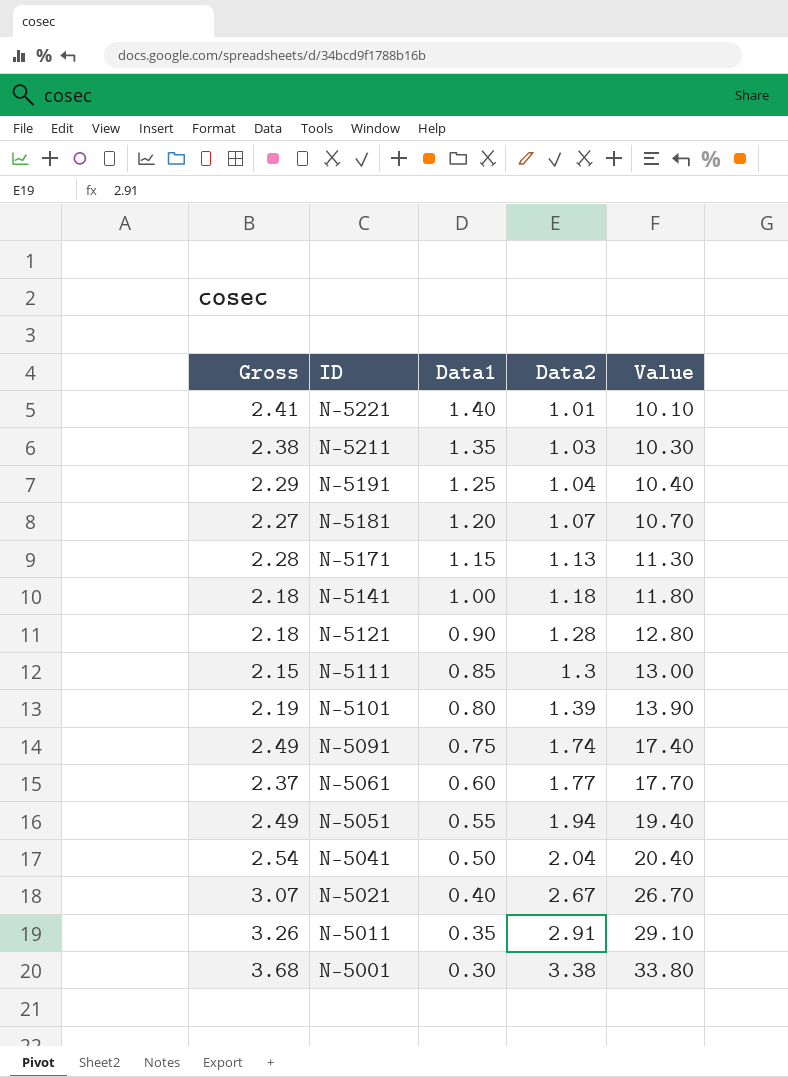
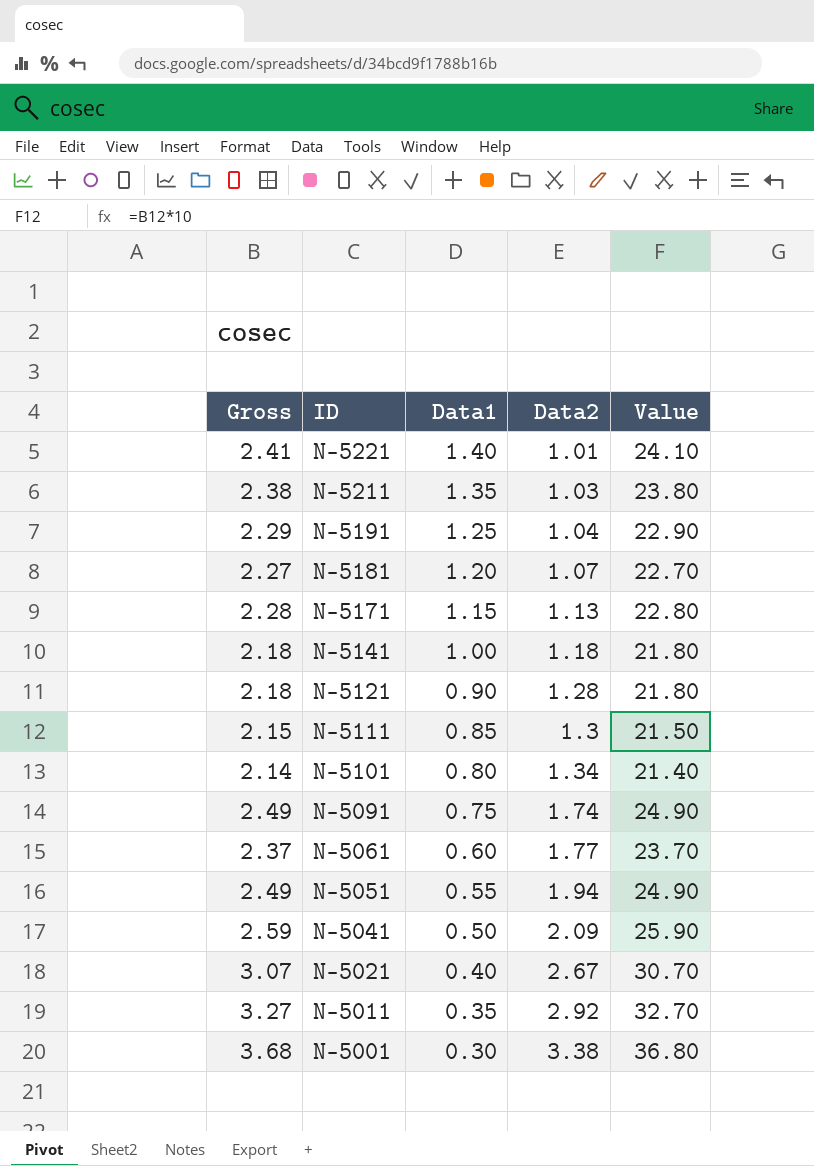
column Value | formula: [Data2] * 10 -> [Gross] * 10
N-5101 | Gross: 2.19 -> 2.14
N-5101 | Data2: 1.39 -> 1.34
N-5041 | Gross: 2.54 -> 2.59
N-5041 | Data2: 2.04 -> 2.09
N-5011 | Gross: 3.26 -> 3.27
N-5011 | Data2: 2.91 -> 2.92

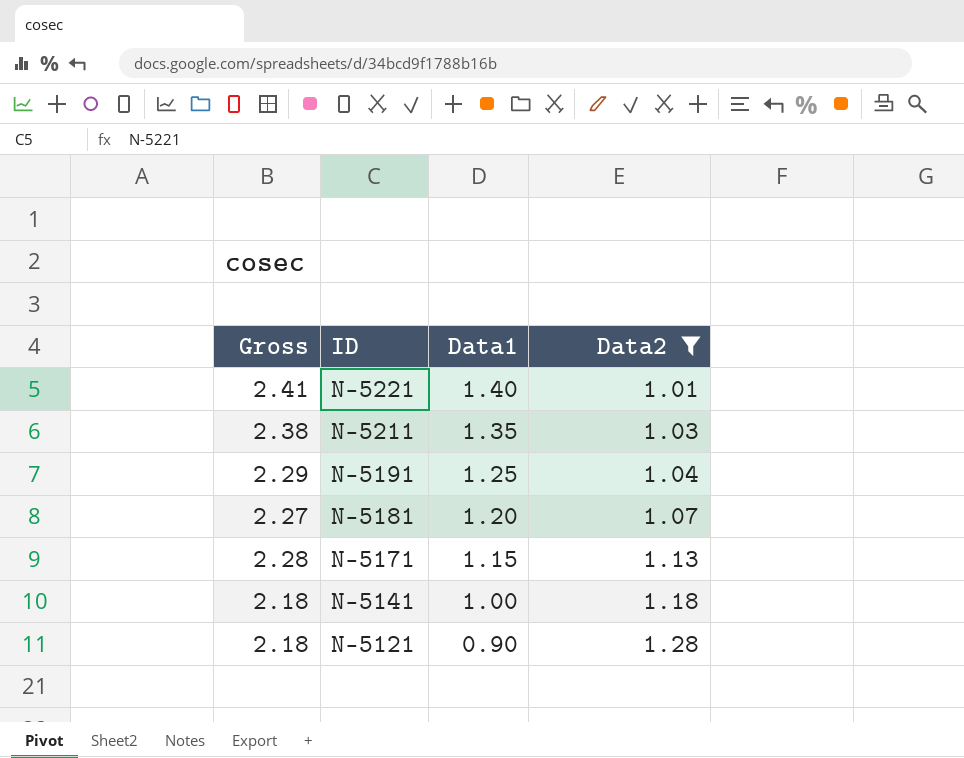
filter: none -> Data2 <= 1.28
column Value | formula: [Gross] * 10 -> none

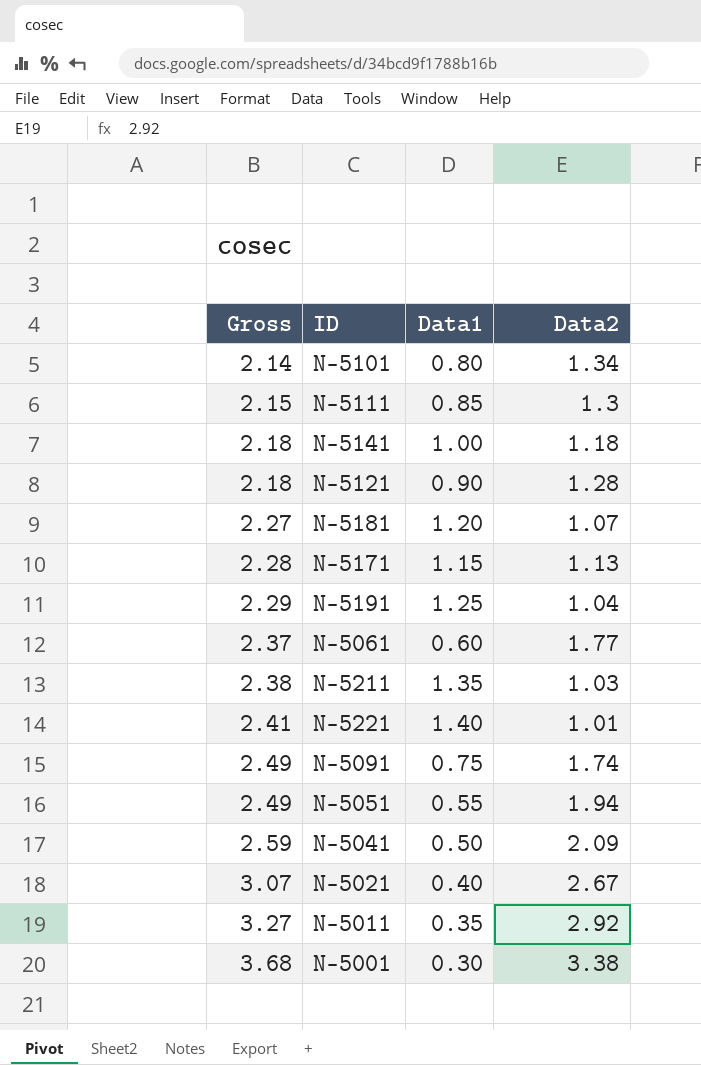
filter: Data2 <= 1.28 -> none
row order: ID descending -> Gross ascending

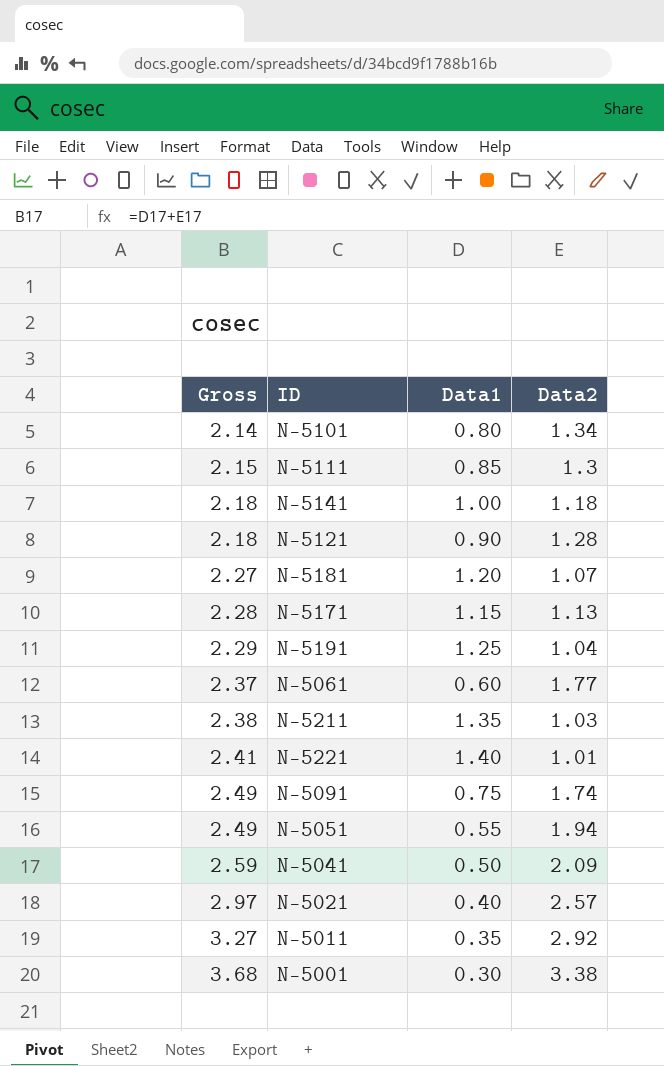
N-5021 | Gross: 3.07 -> 2.97
N-5021 | Data2: 2.67 -> 2.57

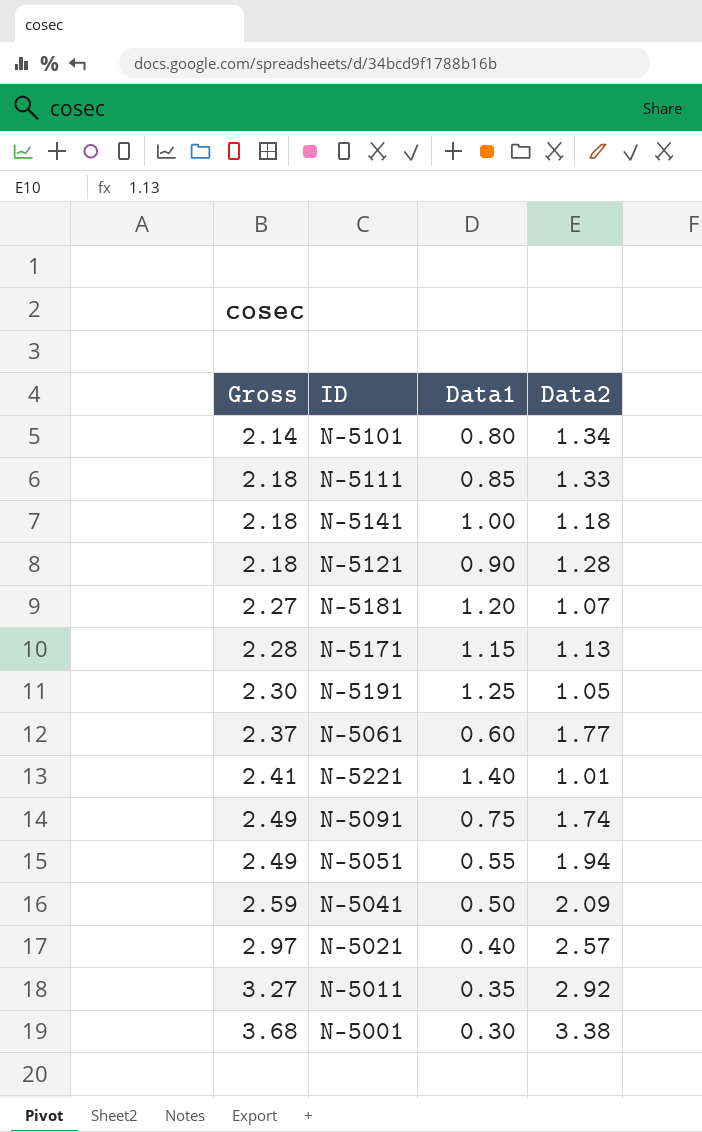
row N-5211: 2.38 | 1.35 | 1.03 -> none
N-5111 | Gross: 2.15 -> 2.18
N-5111 | Data2: 1.3 -> 1.33
N-5191 | Gross: 2.29 -> 2.30
N-5191 | Data2: 1.04 -> 1.05

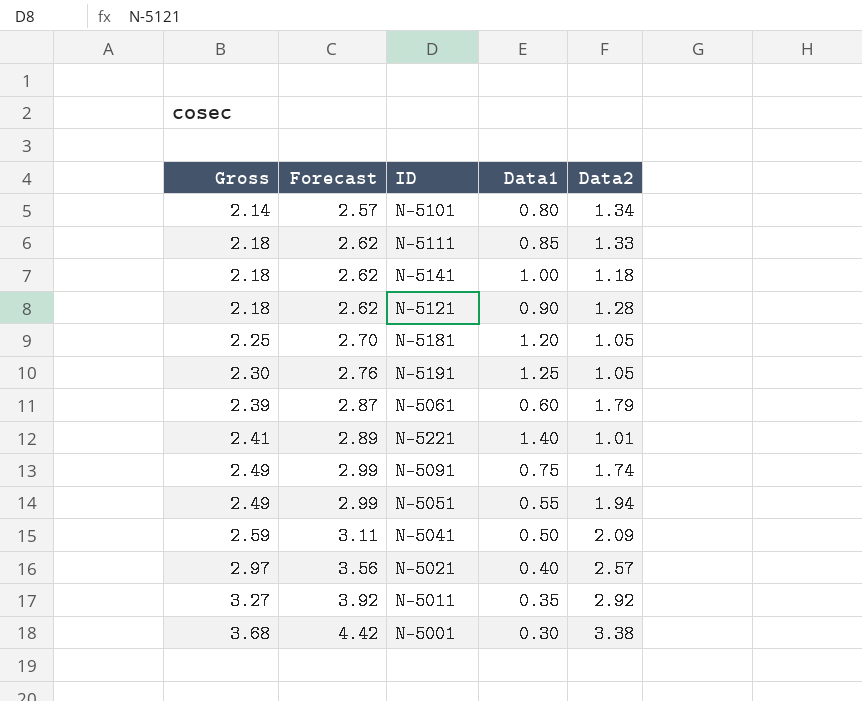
column Forecast | formula: none -> [Gross] * 1.2
row N-5171: 2.28 | 1.15 | 1.13 -> none
N-5181 | Gross: 2.27 -> 2.25
N-5181 | Data2: 1.07 -> 1.05
N-5061 | Gross: 2.37 -> 2.39
N-5061 | Data2: 1.77 -> 1.79

